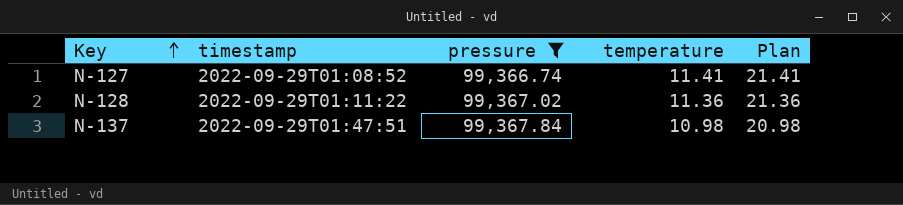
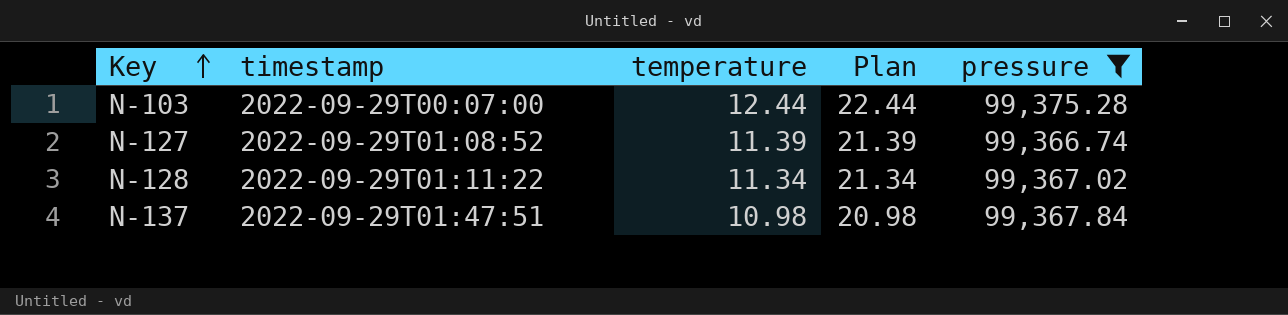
column pressure | position: 3 -> 5
row N-103: none -> 2022-09-29T00:07:00 | 12.44 | 22.44 | 99,375.28
N-127 | temperature: 11.41 -> 11.39
N-127 | Plan: 21.41 -> 21.39
N-128 | temperature: 11.36 -> 11.34
N-128 | Plan: 21.36 -> 21.34

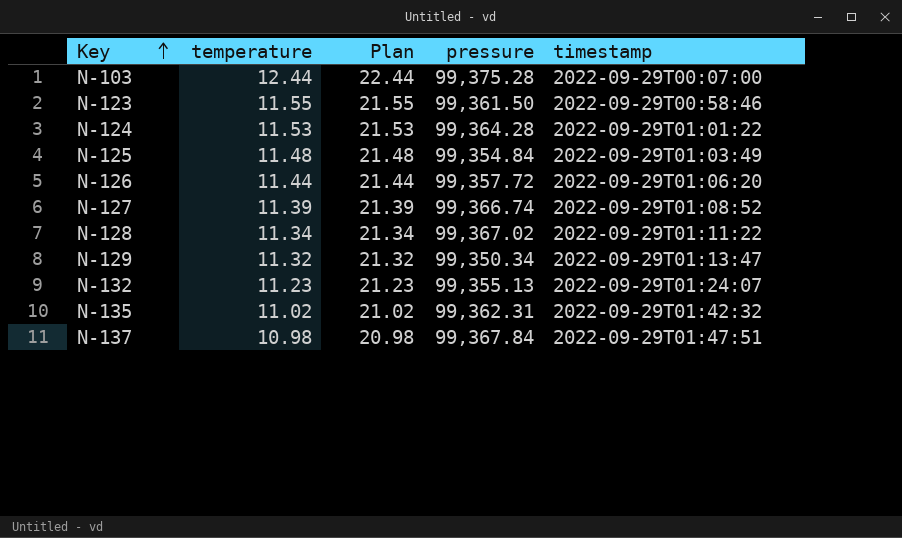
filter: pressure >= 99,366.74 -> none
column timestamp | position: 2 -> 5

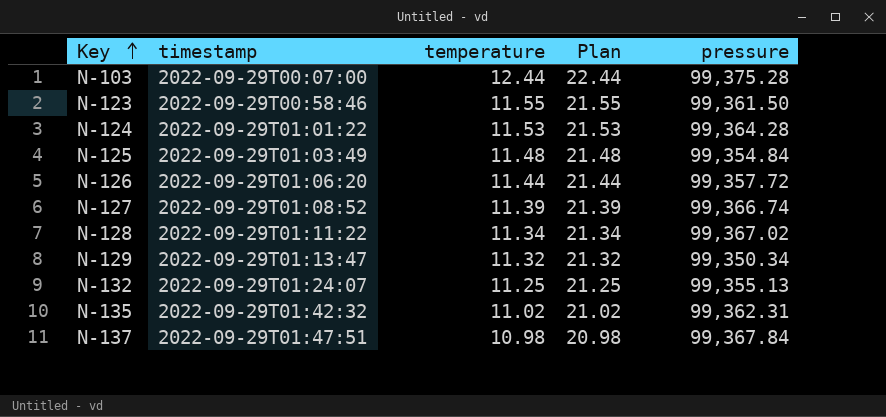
column timestamp | position: 5 -> 2
N-132 | temperature: 11.23 -> 11.25
N-132 | Plan: 21.23 -> 21.25

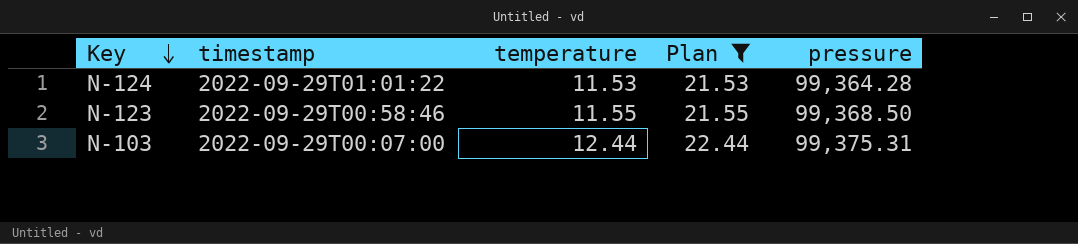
filter: none -> Plan >= 21.53
row order: Key ascending -> Key descending
N-123 | pressure: 99,361.50 -> 99,368.50
N-103 | pressure: 99,375.28 -> 99,375.31

